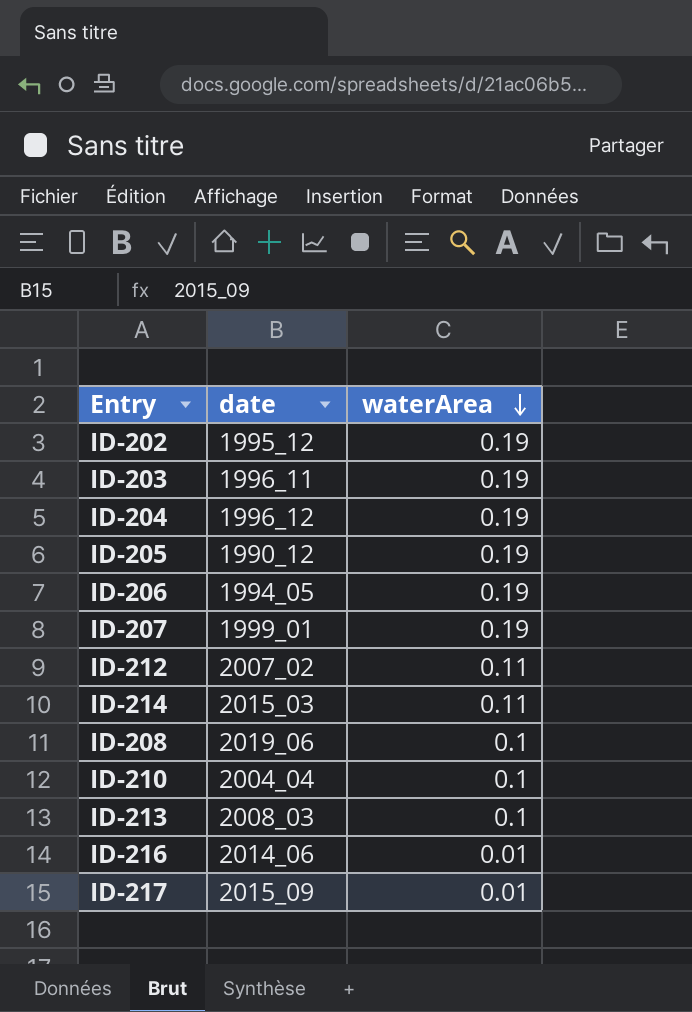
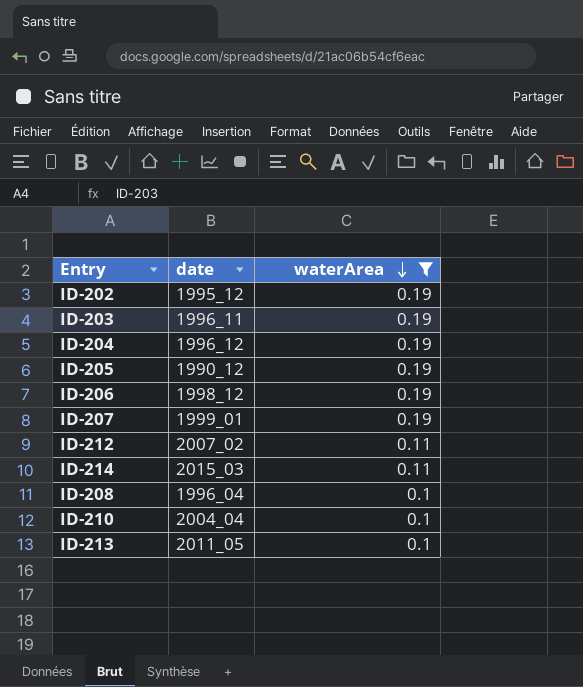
filter: none -> waterArea != 0.01
ID-206 | date: 1994_05 -> 1998_12
ID-208 | date: 2019_06 -> 1996_04
ID-213 | date: 2008_03 -> 2011_05

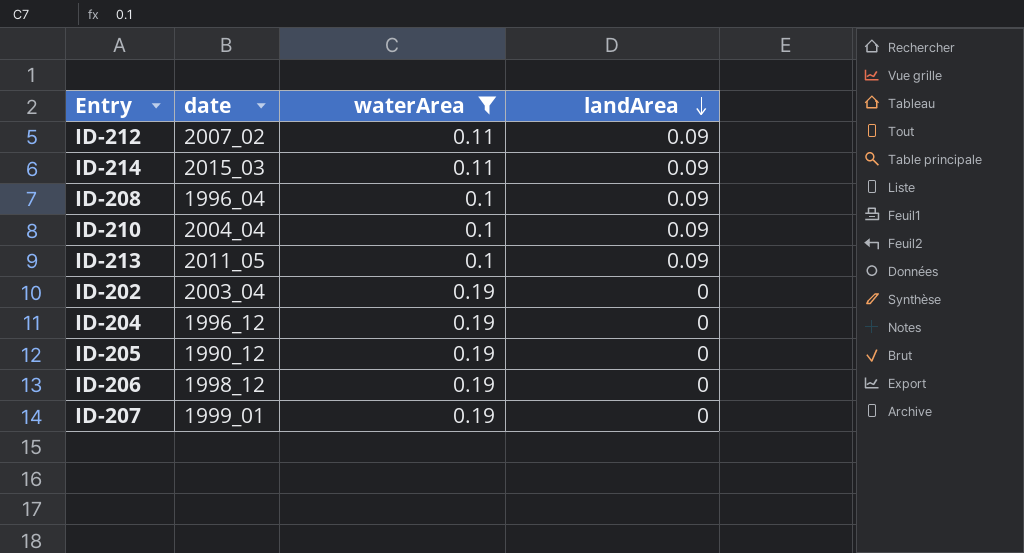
row order: waterArea descending -> landArea descending
column landArea | position: none -> 4
row ID-203: 1996_11 | 0.19 -> none
ID-202 | date: 1995_12 -> 2003_04

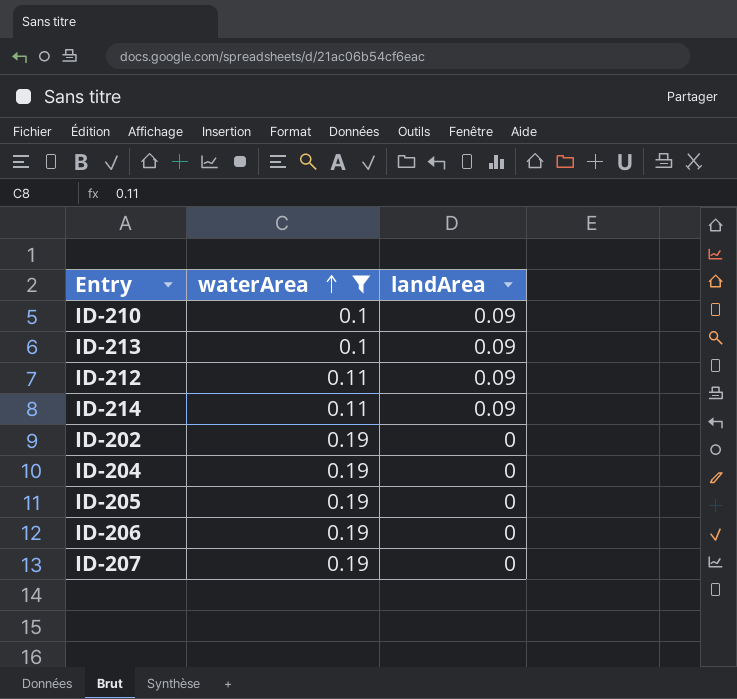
row order: landArea descending -> waterArea ascending
column date | position: 2 -> none
row ID-208: 1996_04 | 0.1 | 0.09 -> none

